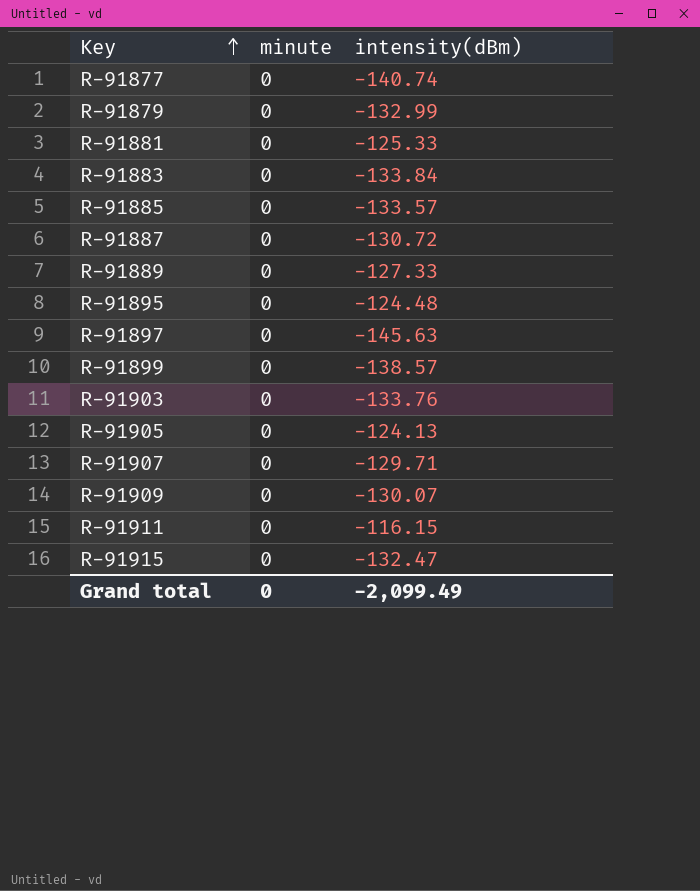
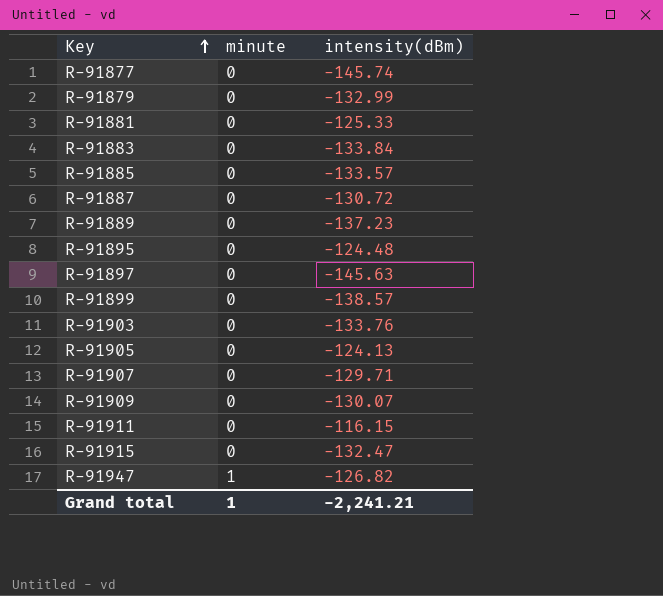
R-91877 | intensity(dBm): -140.74 -> -145.74
R-91889 | intensity(dBm): -127.33 -> -137.23
row R-91947: none -> 1 | -126.82
Grand total | minute: 0 -> 1
Grand total | intensity(dBm): -2,099.49 -> -2,241.21

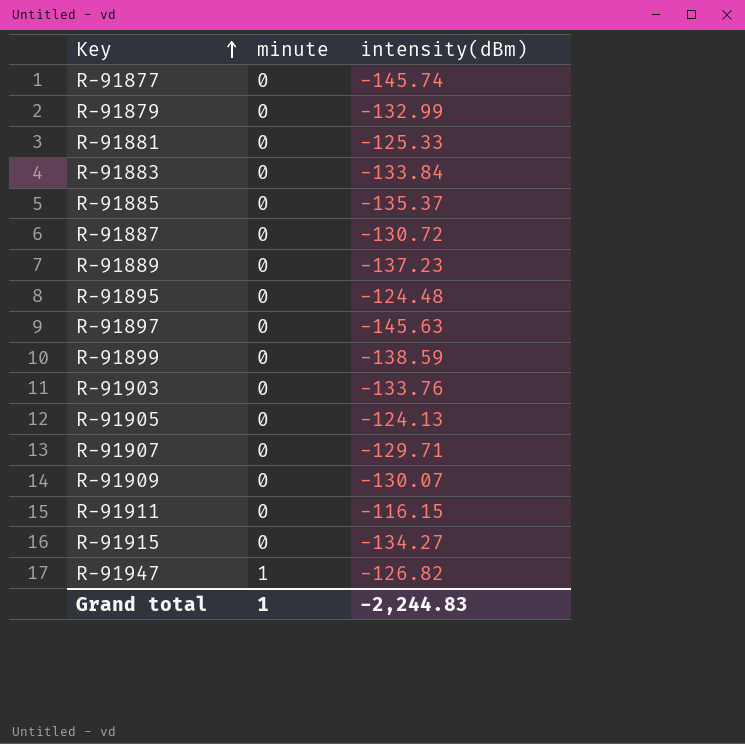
R-91885 | intensity(dBm): -133.57 -> -135.37
R-91899 | intensity(dBm): -138.57 -> -138.59
R-91915 | intensity(dBm): -132.47 -> -134.27
Grand total | intensity(dBm): -2,241.21 -> -2,244.83

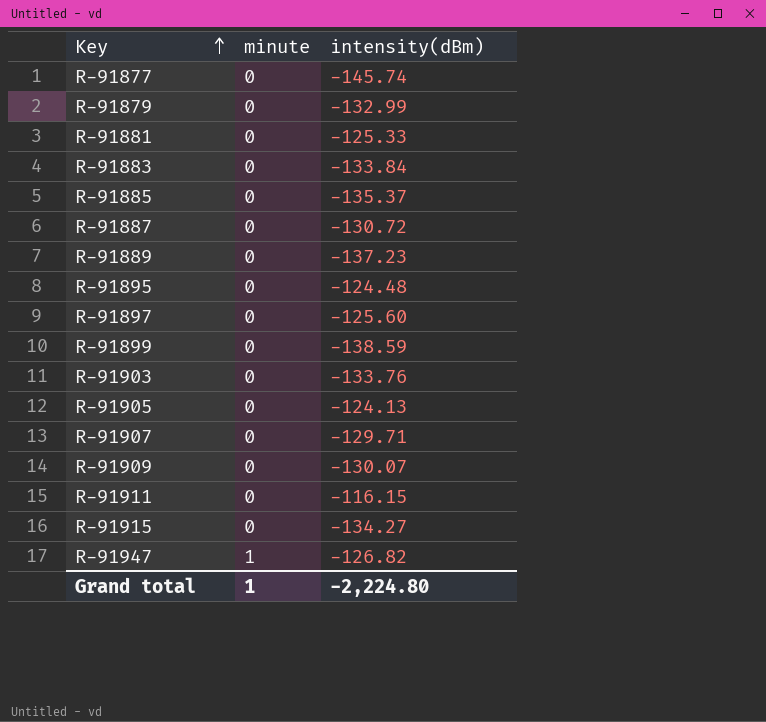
R-91897 | intensity(dBm): -145.63 -> -125.60
Grand total | intensity(dBm): -2,244.83 -> -2,224.80

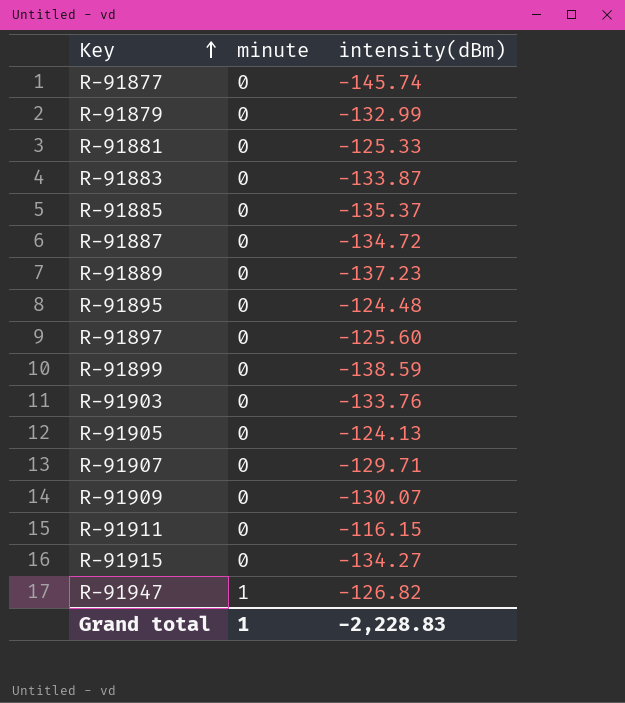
R-91883 | intensity(dBm): -133.84 -> -133.87
R-91887 | intensity(dBm): -130.72 -> -134.72
Grand total | intensity(dBm): -2,224.80 -> -2,228.83

